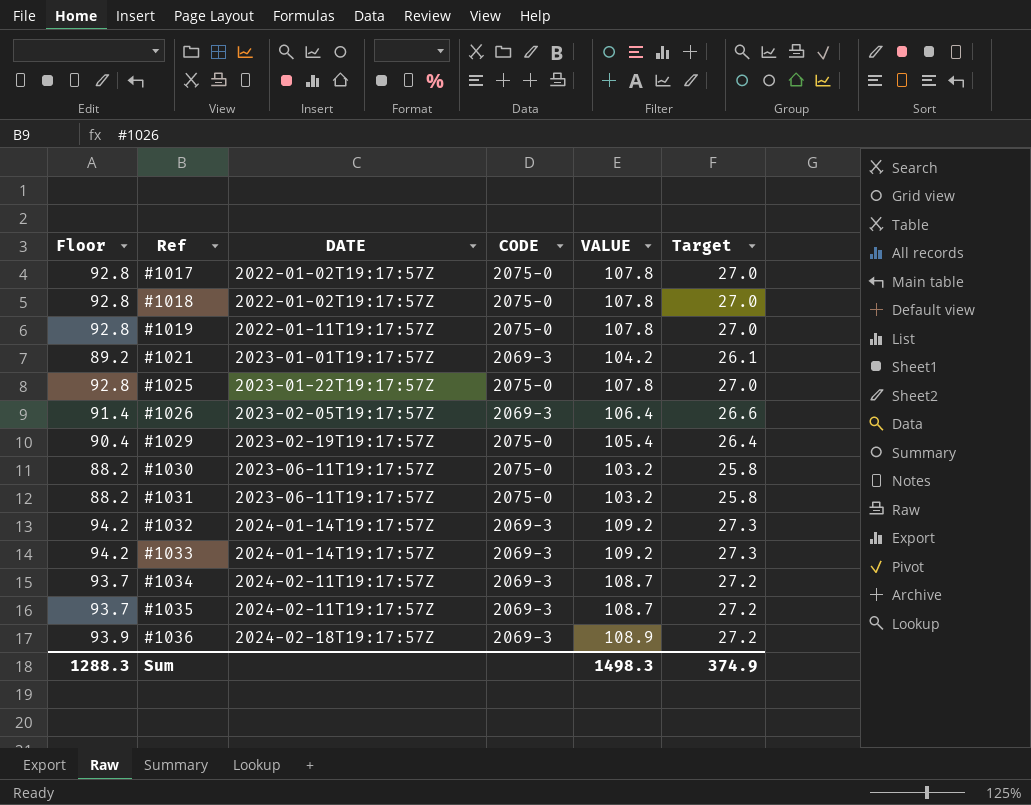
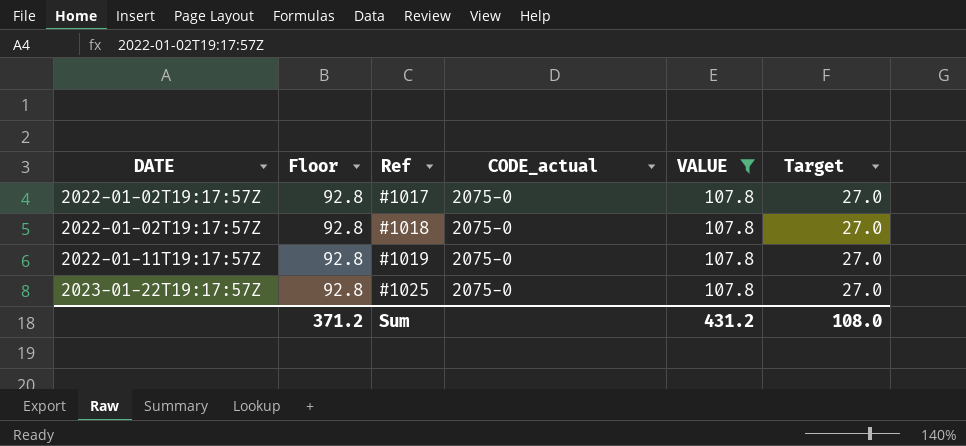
filter: none -> VALUE = 107.8
column DATE | position: 3 -> 1
column name: CODE -> CODE_actual
Sum | Floor: 1288.3 -> 371.2
Sum | VALUE: 1498.3 -> 431.2
Sum | Target: 374.9 -> 108.0

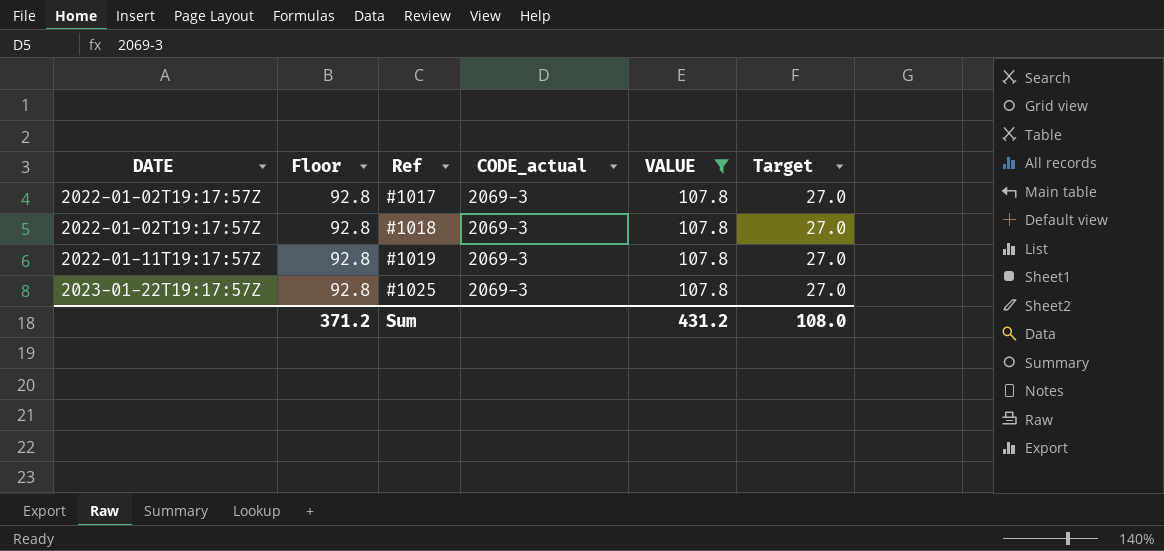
#1017 | CODE_actual: 2075-0 -> 2069-3
#1018 | CODE_actual: 2075-0 -> 2069-3
#1019 | CODE_actual: 2075-0 -> 2069-3
#1025 | CODE_actual: 2075-0 -> 2069-3

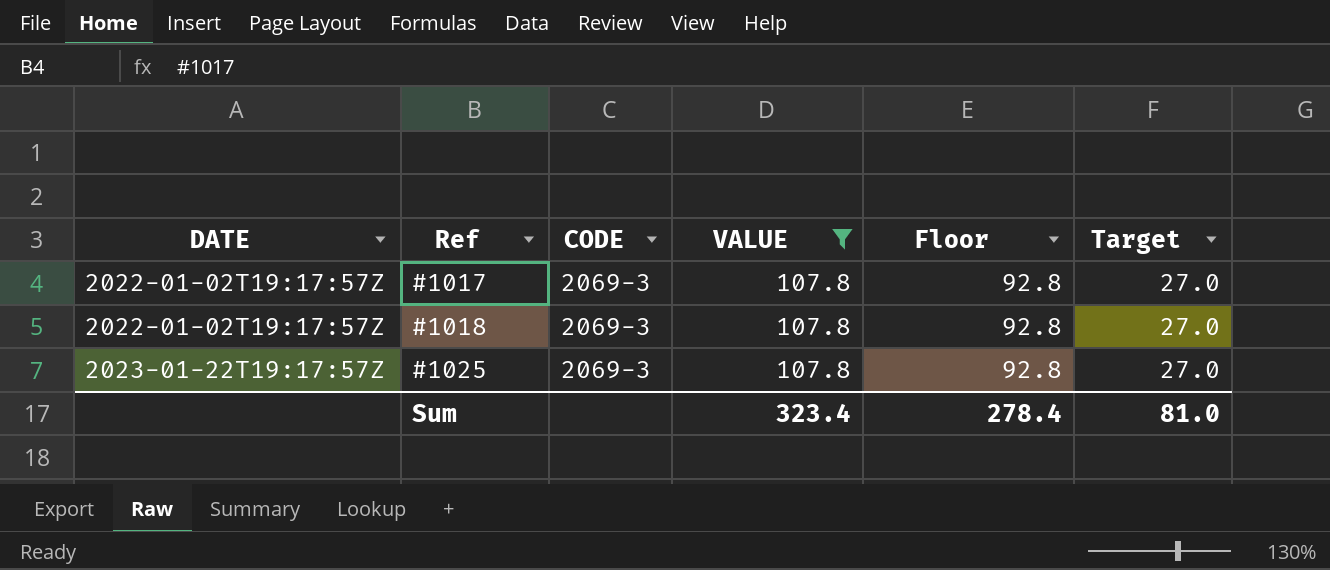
column name: CODE_actual -> CODE
column Floor | position: 2 -> 5
row #1019: 2022-01-11T19:17:57Z | 92.8 | 2069-3 | 107.8 | 27.0 -> none
Sum | VALUE: 431.2 -> 323.4
Sum | Floor: 371.2 -> 278.4
Sum | Target: 108.0 -> 81.0

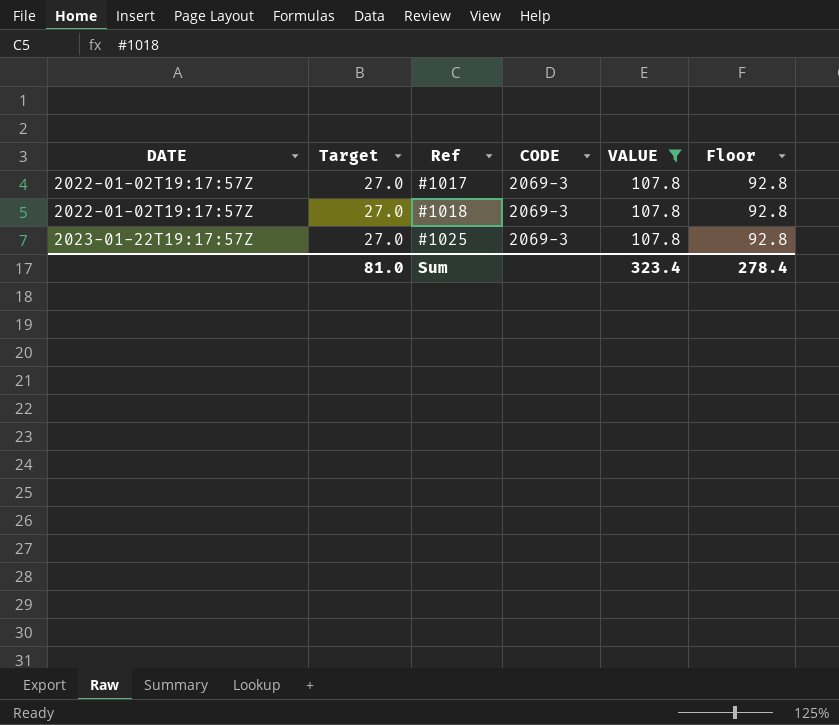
column Target | position: 6 -> 2

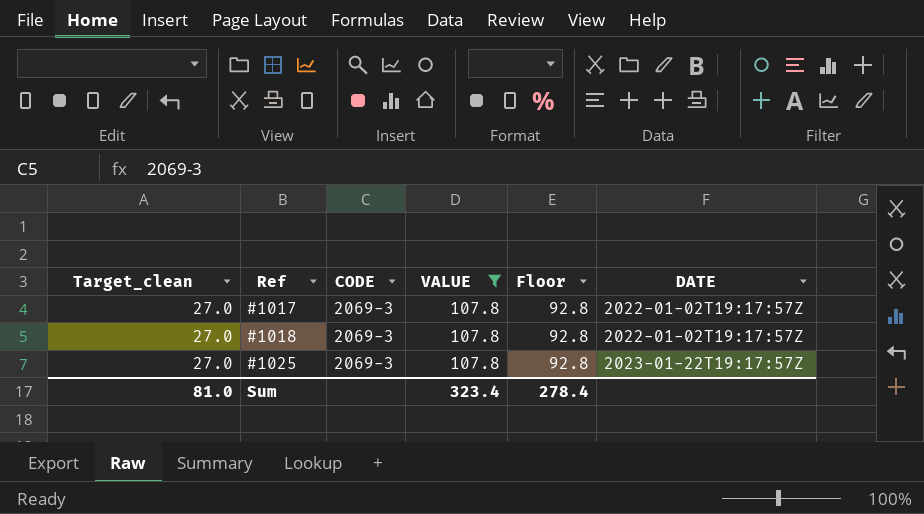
column name: Target -> Target_clean
column DATE | position: 1 -> 6

